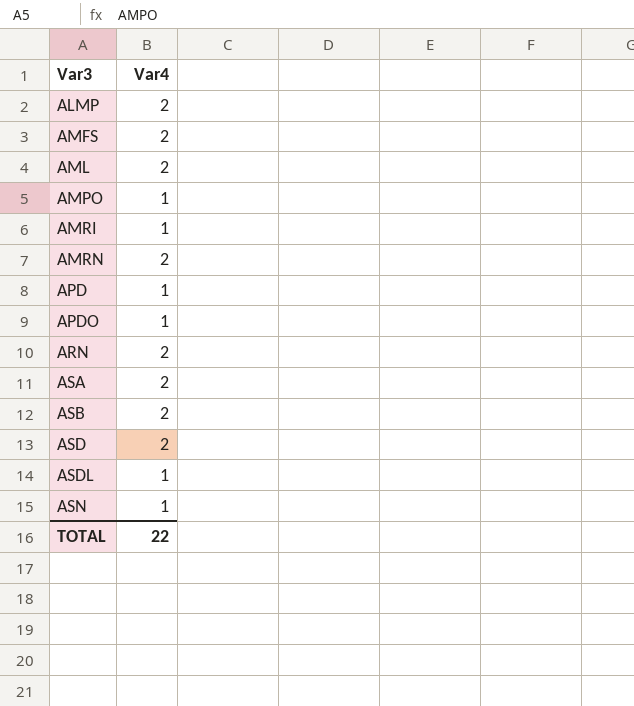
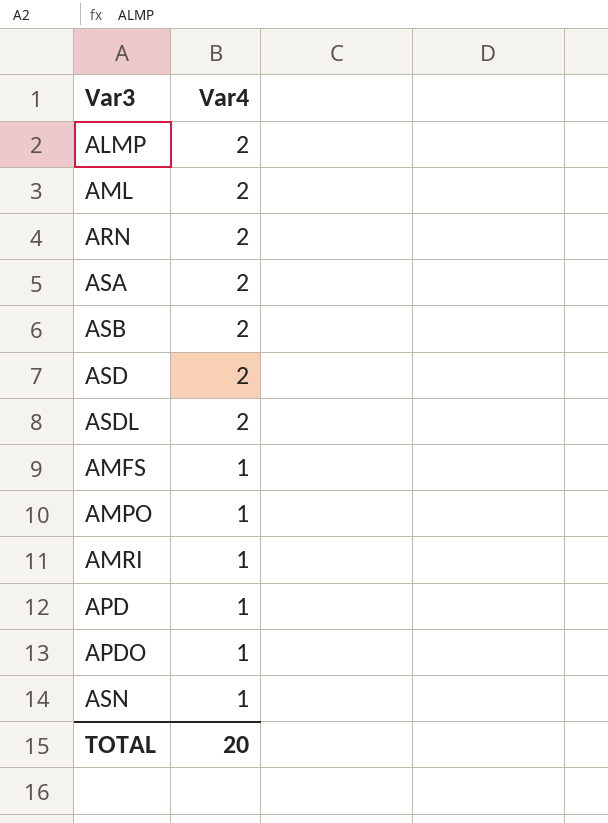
row order: Var3 ascending -> Var4 descending
row AMRN: 2 -> none
ASDL | Var4: 1 -> 2
AMFS | Var4: 2 -> 1
TOTAL | Var4: 22 -> 20

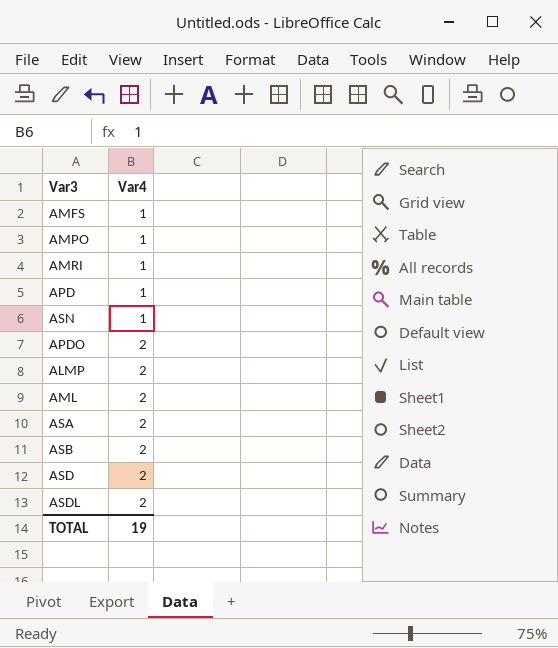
row order: Var4 descending -> Var4 ascending
row ARN: 2 -> none
APDO | Var4: 1 -> 2
TOTAL | Var4: 20 -> 19

